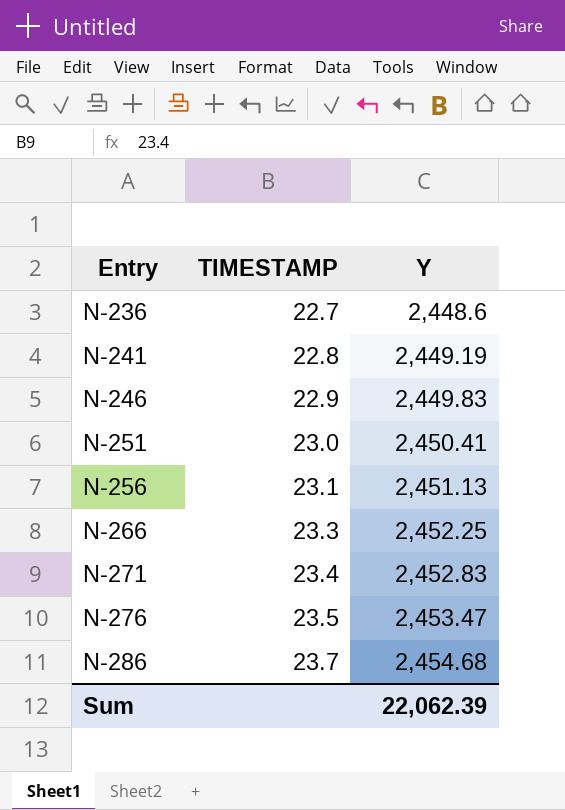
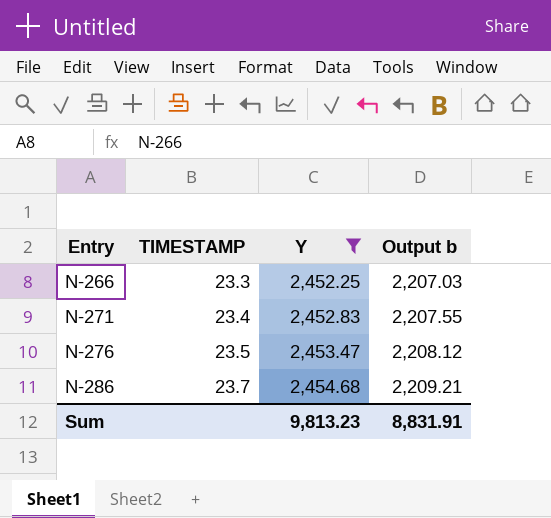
filter: none -> Y >= 2,452.25
column Output b | formula: none -> [Y] * 0.9
Sum | Y: 22,062.39 -> 9,813.23

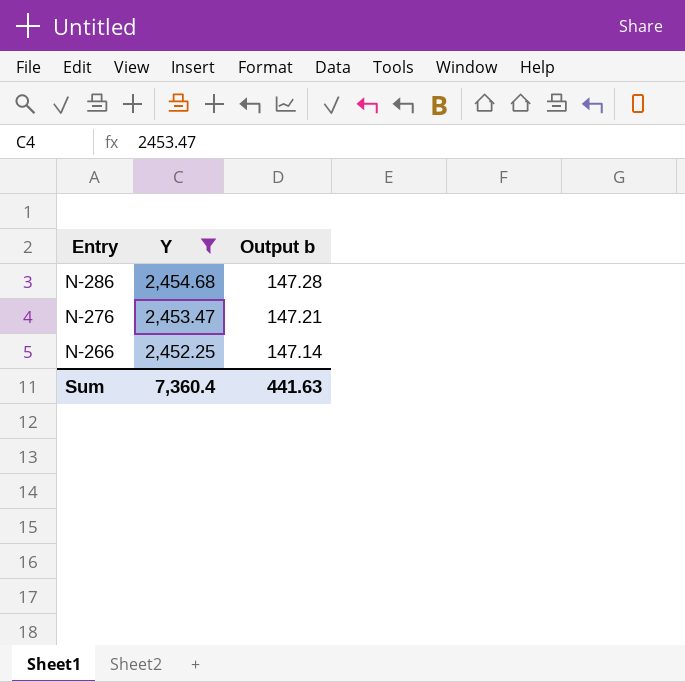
row order: Entry ascending -> Entry descending
column TIMESTAMP | position: 2 -> none
column Output b | formula: [Y] * 0.9 -> [Y] * 0.06
row N-271: 23.4 | 2,452.83 | 2,207.55 -> none
Sum | Y: 9,813.23 -> 7,360.4
Sum | Output b: 8,831.91 -> 441.63

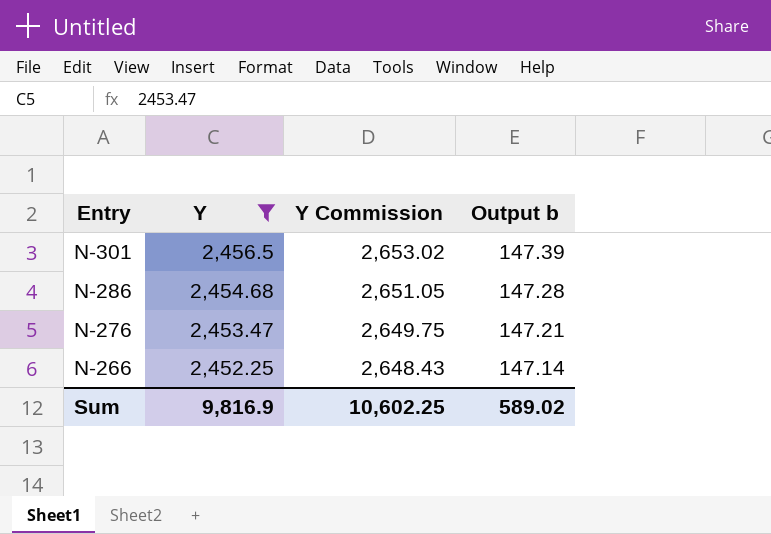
column Y Commission | formula: none -> [Y] * 1.08
row N-301: none -> 2,456.5 | 2,653.02 | 147.39
Sum | Y: 7,360.4 -> 9,816.9
Sum | Output b: 441.63 -> 589.02

